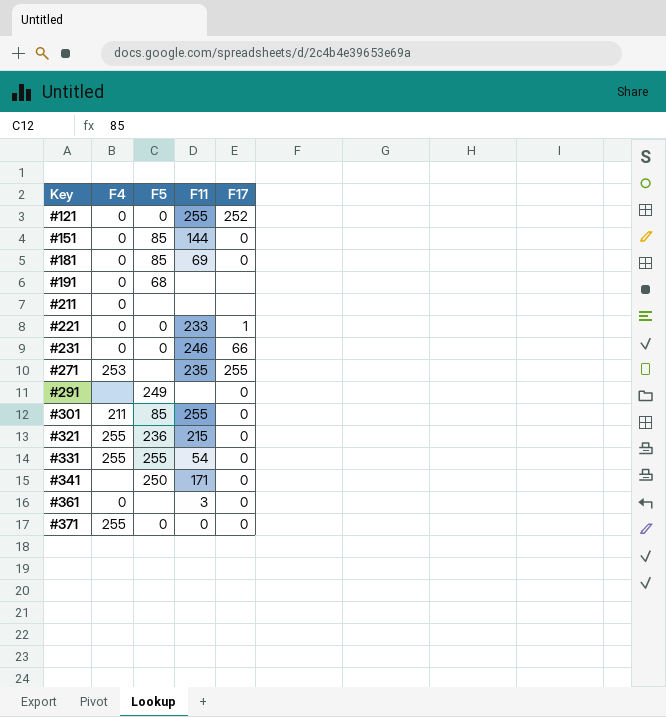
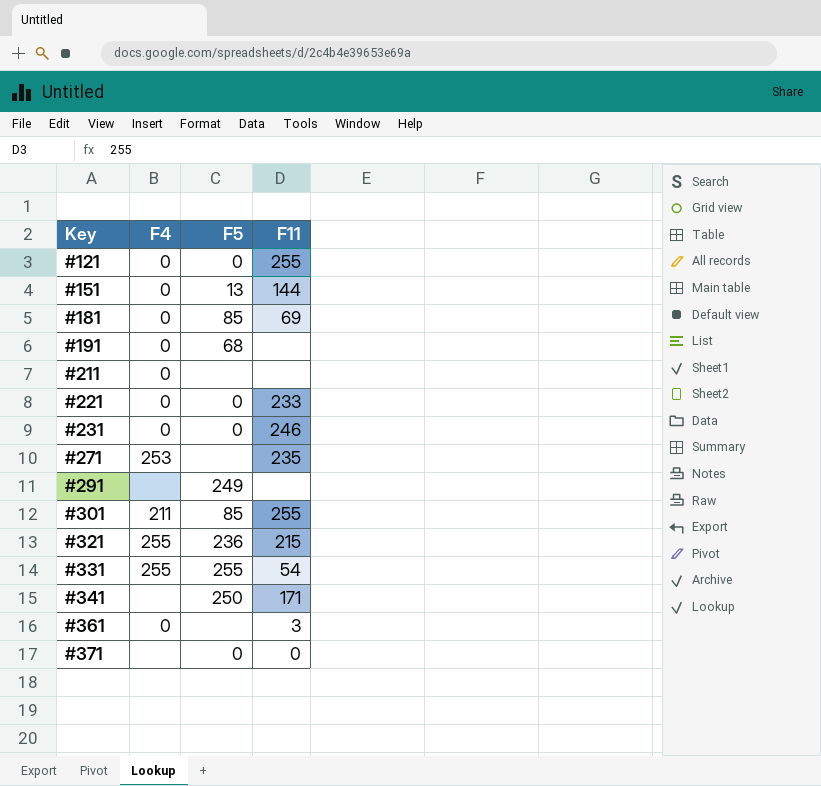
column F17 | position: 5 -> none
#151 | F5: 85 -> 13
#371 | F4: 255 -> none

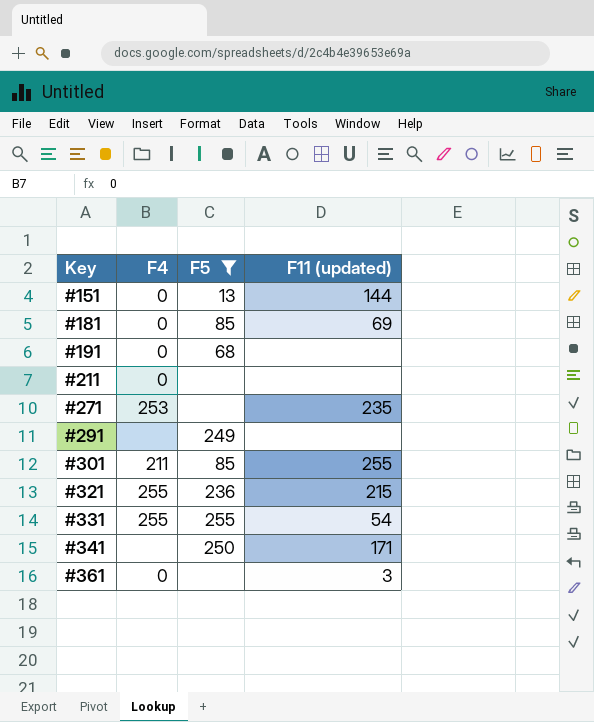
filter: none -> F5 != 0
column name: F11 -> F11 (updated)

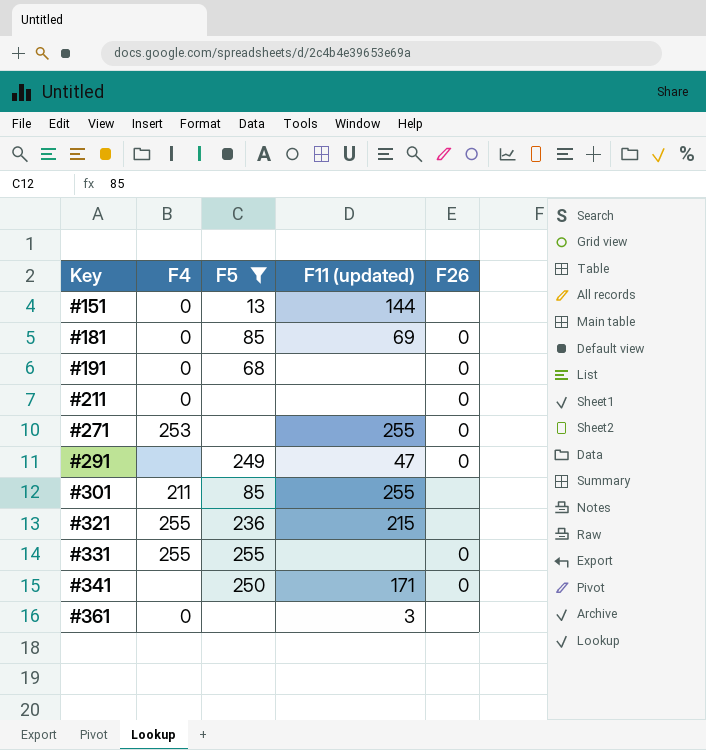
column F26 | position: none -> 5
#271 | F11 (updated): 235 -> 255
#291 | F11 (updated): none -> 47
#331 | F11 (updated): 54 -> none

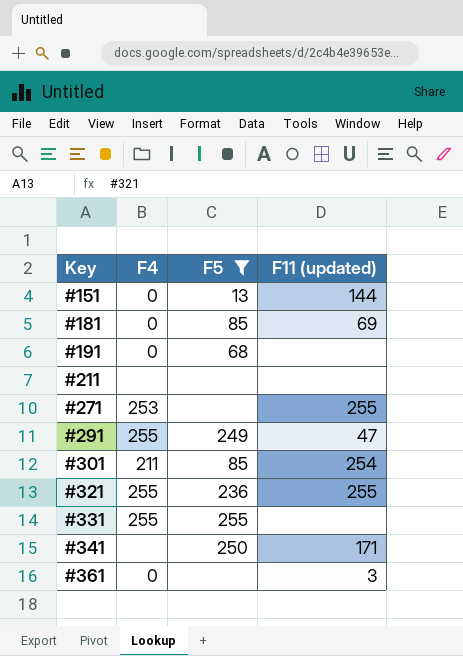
column F26 | position: 5 -> none
#211 | F4: 0 -> none
#291 | F4: none -> 255
#301 | F11 (updated): 255 -> 254
#321 | F11 (updated): 215 -> 255

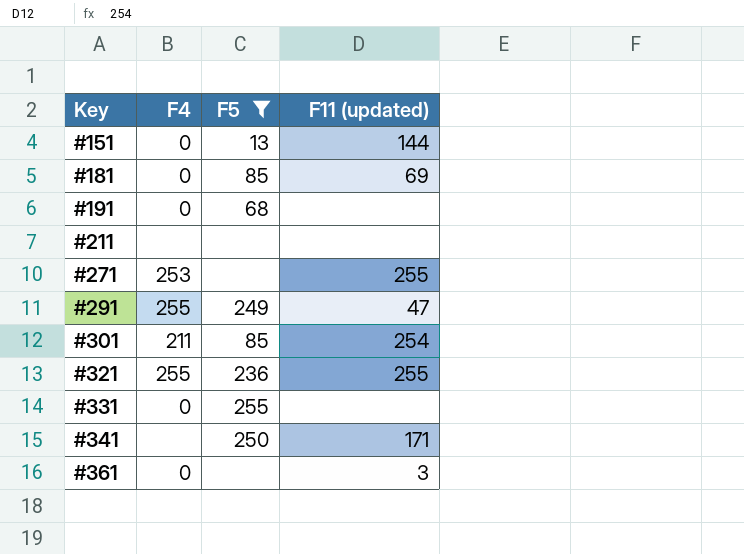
#331 | F4: 255 -> 0

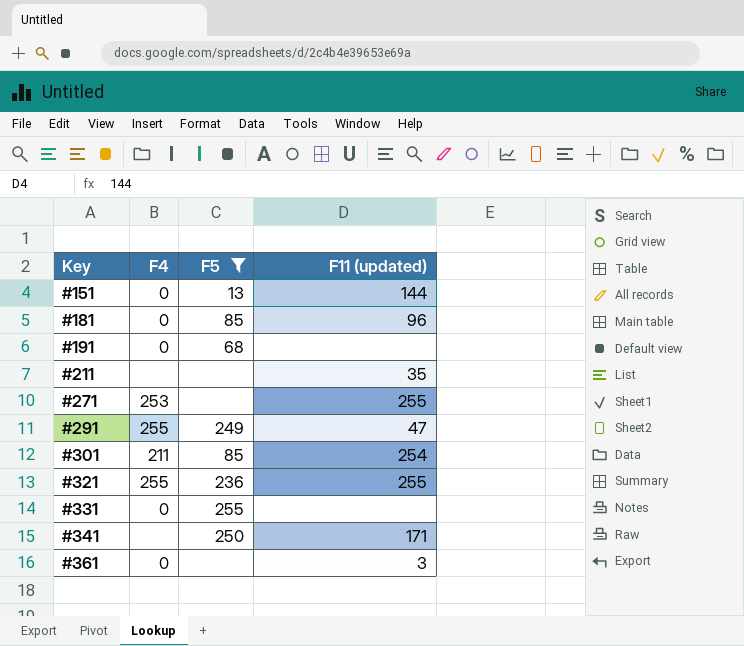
#181 | F11 (updated): 69 -> 96
#211 | F11 (updated): none -> 35

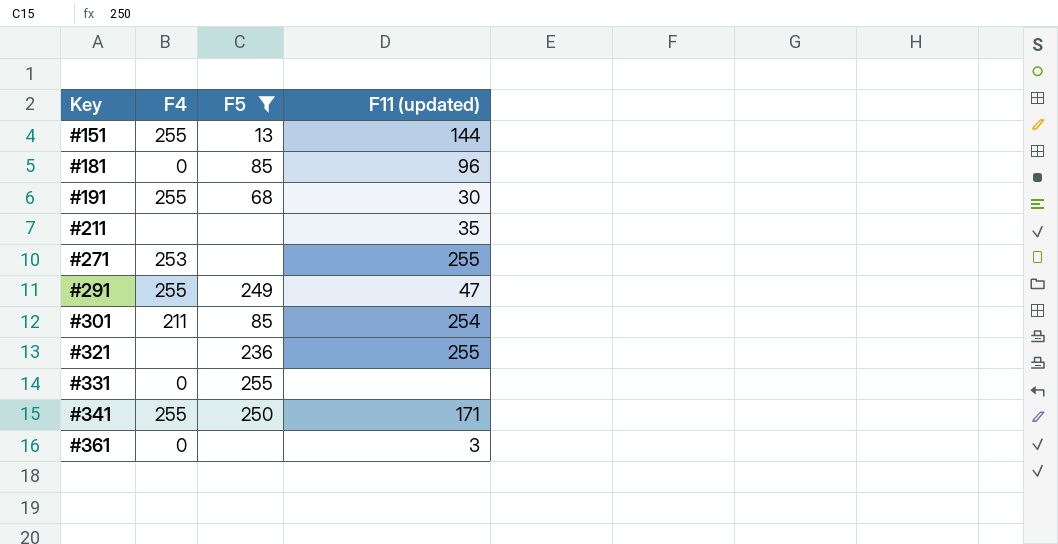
#151 | F4: 0 -> 255
#191 | F4: 0 -> 255
#191 | F11 (updated): none -> 30
#321 | F4: 255 -> none
#341 | F4: none -> 255

